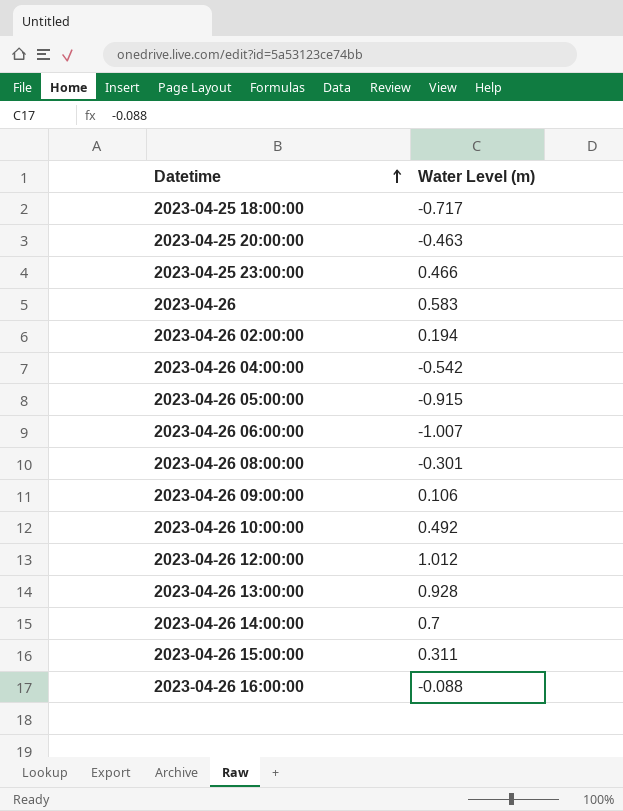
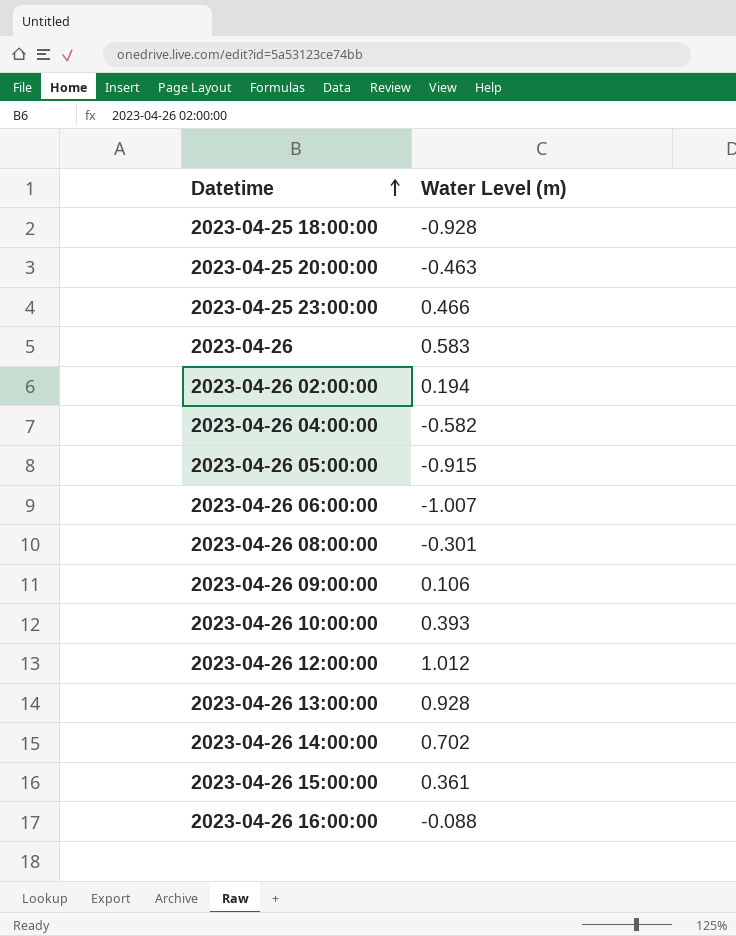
2023-04-25 18:00:00 | Water Level (m): -0.717 -> -0.928
2023-04-26 04:00:00 | Water Level (m): -0.542 -> -0.582
2023-04-26 10:00:00 | Water Level (m): 0.492 -> 0.393
2023-04-26 14:00:00 | Water Level (m): 0.7 -> 0.702
2023-04-26 15:00:00 | Water Level (m): 0.311 -> 0.361

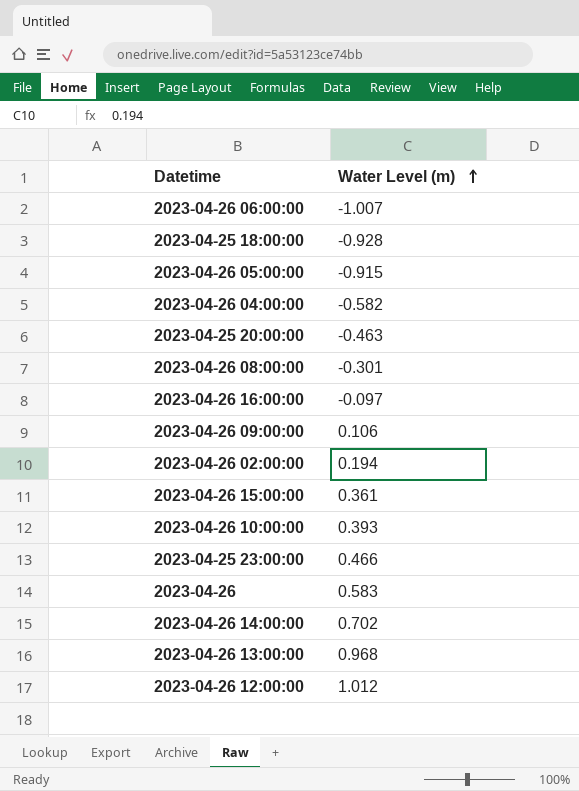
row order: Datetime ascending -> Water Level (m) ascending
2023-04-26 16:00:00 | Water Level (m): -0.088 -> -0.097
2023-04-26 13:00:00 | Water Level (m): 0.928 -> 0.968

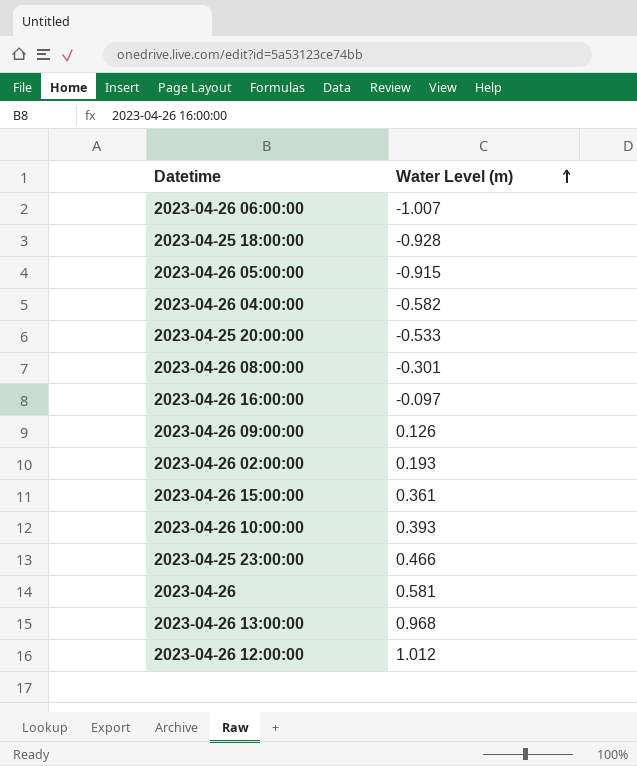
row 2023-04-26 14:00:00: 0.702 -> none
2023-04-25 20:00:00 | Water Level (m): -0.463 -> -0.533
2023-04-26 09:00:00 | Water Level (m): 0.106 -> 0.126
2023-04-26 02:00:00 | Water Level (m): 0.194 -> 0.193
2023-04-26 | Water Level (m): 0.583 -> 0.581

